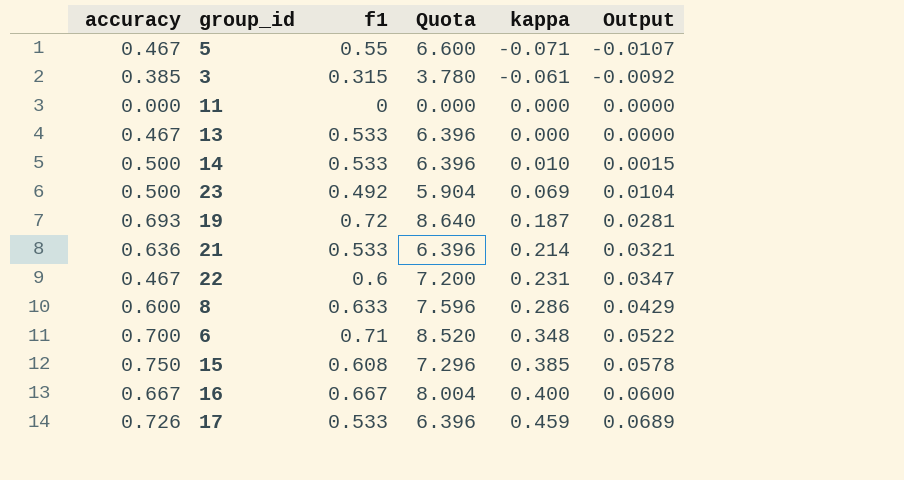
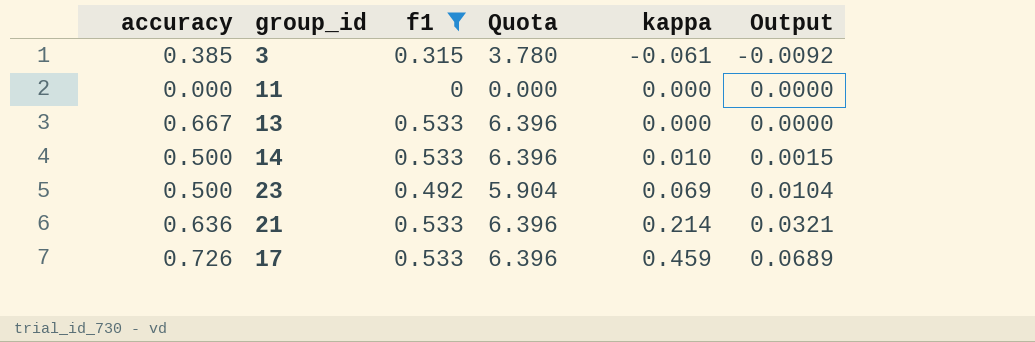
filter: none -> f1 <= 0.533
13 | accuracy: 0.467 -> 0.667

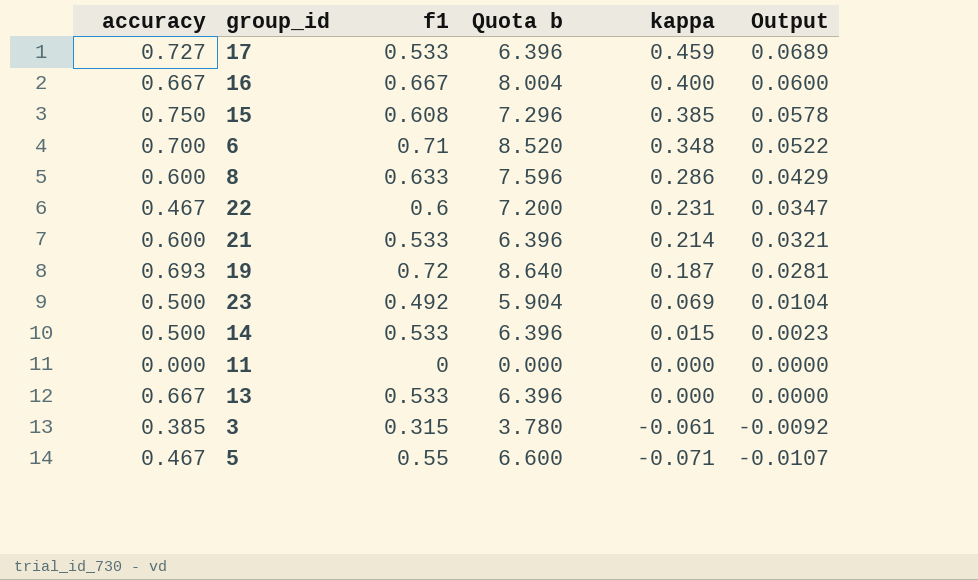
filter: f1 <= 0.533 -> none
row order: kappa ascending -> kappa descending
column name: Quota -> Quota b
17 | accuracy: 0.726 -> 0.727
21 | accuracy: 0.636 -> 0.600
14 | kappa: 0.010 -> 0.015
14 | Output: 0.0015 -> 0.0023

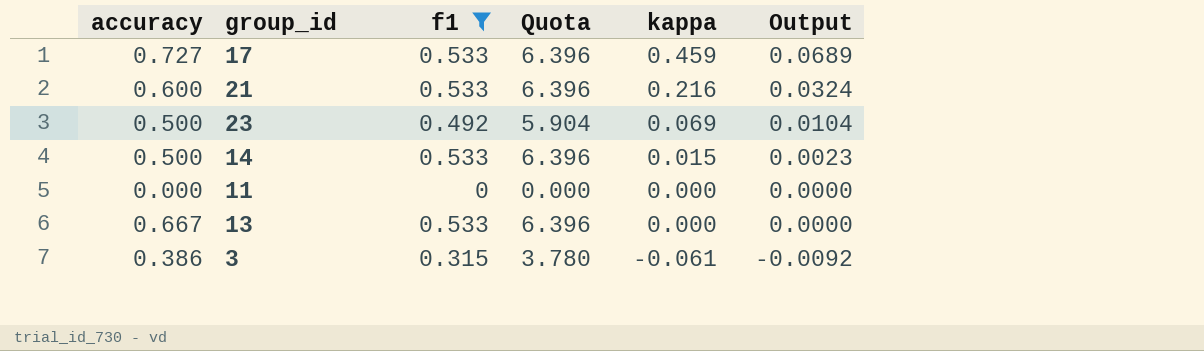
filter: none -> f1 <= 0.533
column name: Quota b -> Quota
21 | kappa: 0.214 -> 0.216
21 | Output: 0.0321 -> 0.0324
3 | accuracy: 0.385 -> 0.386

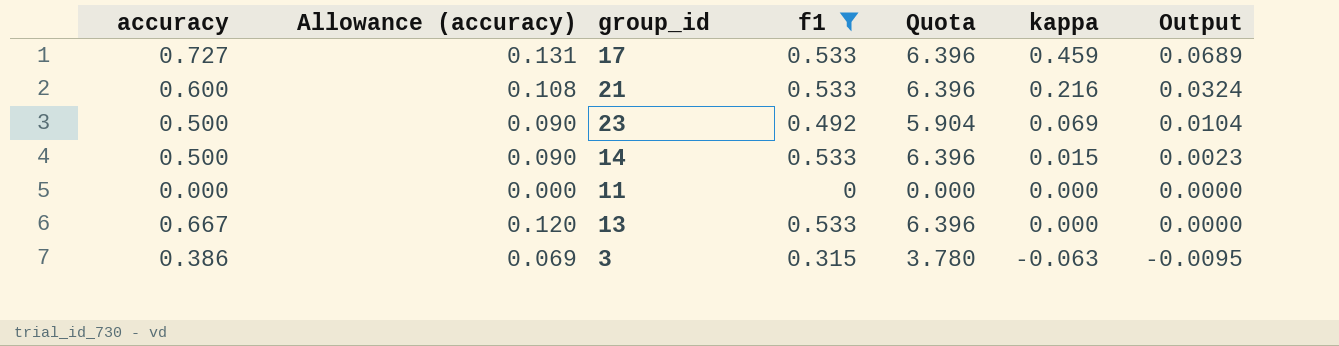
column Allowance (accuracy) | formula: none -> [accuracy] * 0.18
3 | kappa: -0.061 -> -0.063
3 | Output: -0.0092 -> -0.0095

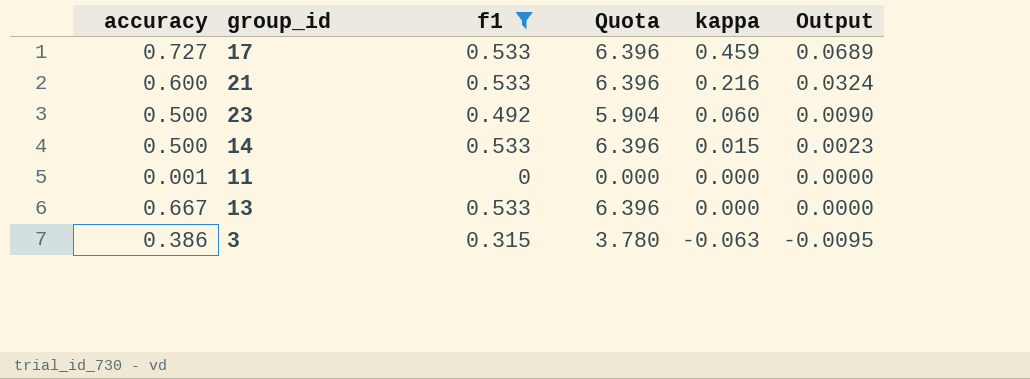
column Allowance (accuracy) | formula: [accuracy] * 0.18 -> none
23 | kappa: 0.069 -> 0.060
23 | Output: 0.0104 -> 0.0090
11 | accuracy: 0.000 -> 0.001

